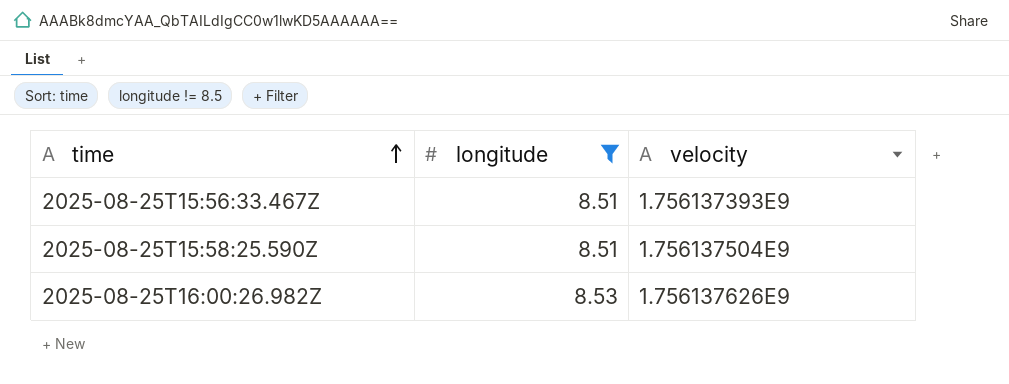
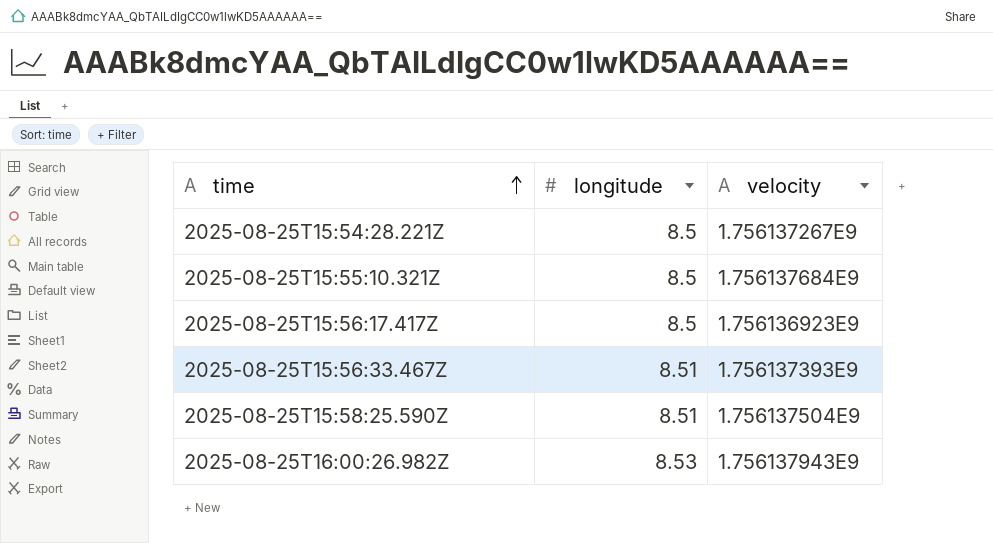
filter: longitude != 8.5 -> none
2025-08-25T16:00:26.982Z | velocity: 1.756137626E9 -> 1.756137943E9

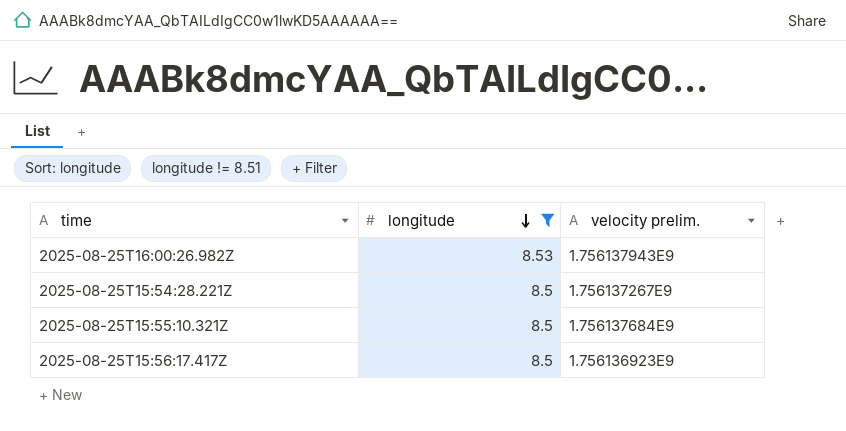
filter: none -> longitude != 8.51
row order: time ascending -> longitude descending
column name: velocity -> velocity prelim.

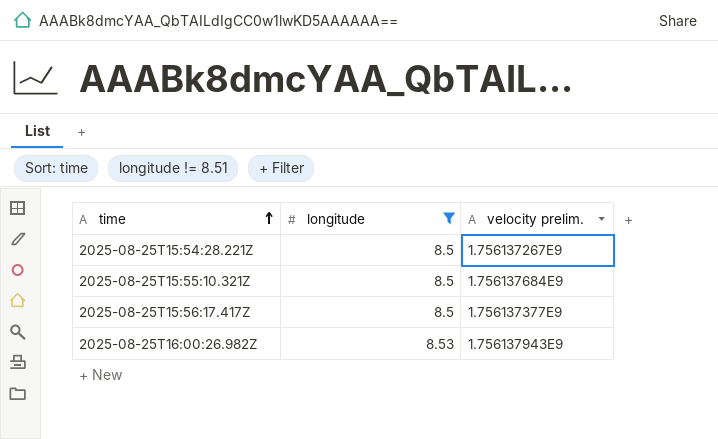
row order: longitude descending -> time ascending
2025-08-25T15:56:17.417Z | velocity prelim.: 1.756136923E9 -> 1.756137377E9

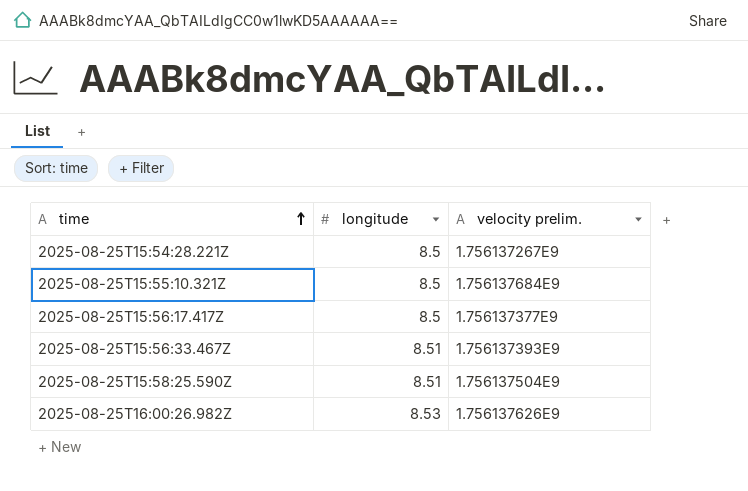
filter: longitude != 8.51 -> none
2025-08-25T16:00:26.982Z | velocity prelim.: 1.756137943E9 -> 1.756137626E9

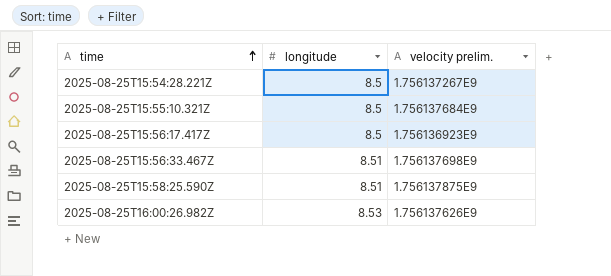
2025-08-25T15:56:17.417Z | velocity prelim.: 1.756137377E9 -> 1.756136923E9
2025-08-25T15:56:33.467Z | velocity prelim.: 1.756137393E9 -> 1.756137698E9
2025-08-25T15:58:25.590Z | velocity prelim.: 1.756137504E9 -> 1.756137875E9

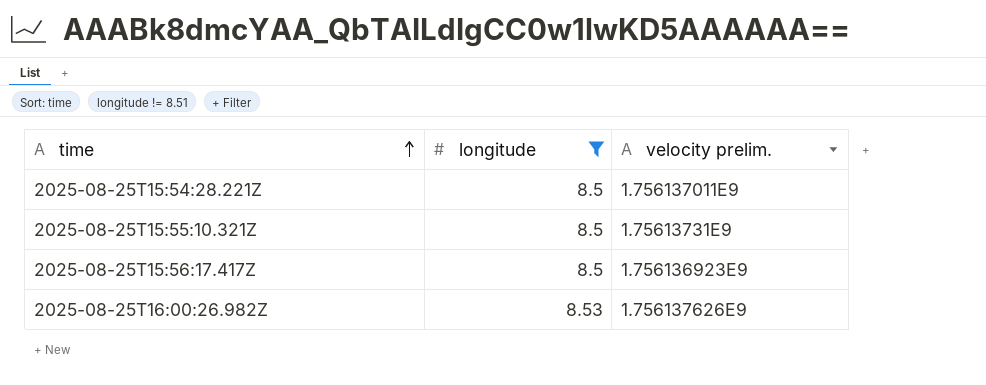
filter: none -> longitude != 8.51
2025-08-25T15:54:28.221Z | velocity prelim.: 1.756137267E9 -> 1.756137011E9
2025-08-25T15:55:10.321Z | velocity prelim.: 1.756137684E9 -> 1.75613731E9

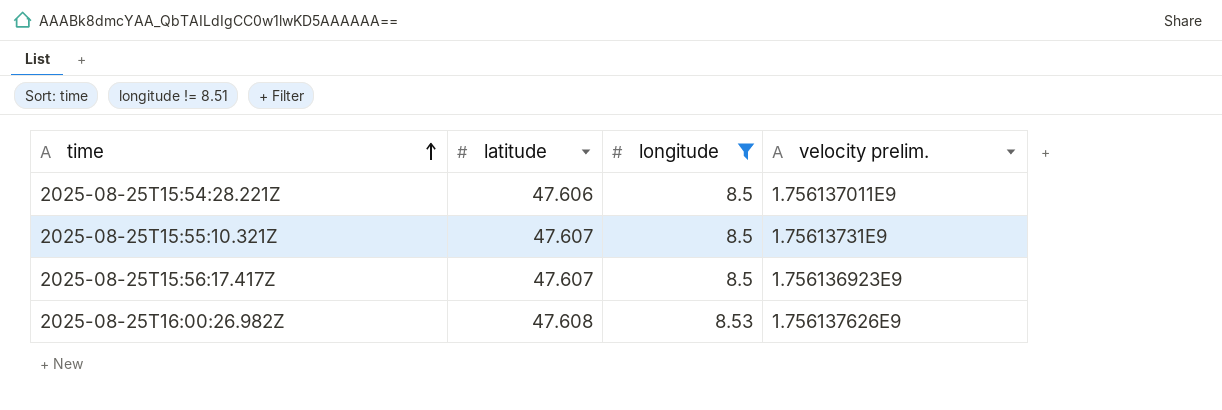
column latitude | position: none -> 2

